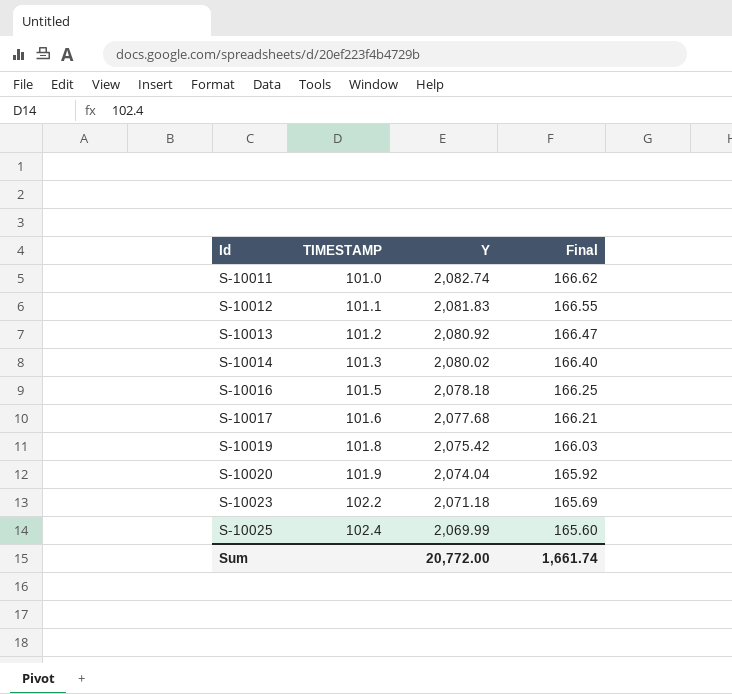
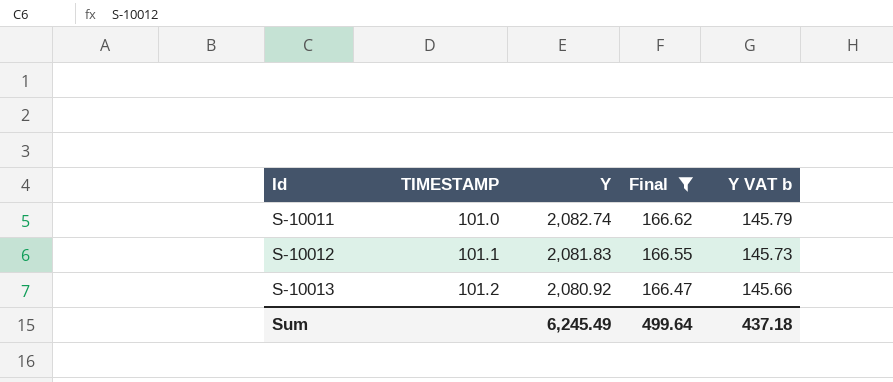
filter: none -> Final >= 166.47
column Y VAT b | formula: none -> [Y] * 0.07
Sum | Y: 20,772.00 -> 6,245.49
Sum | Final: 1,661.74 -> 499.64

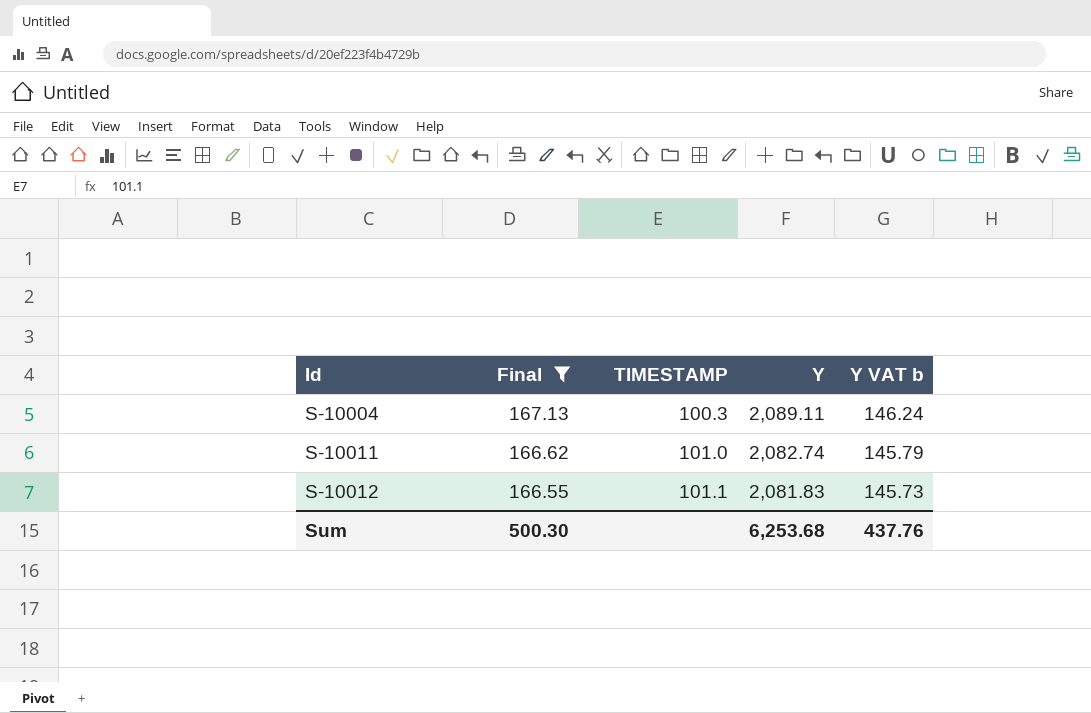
column Final | position: 4 -> 2
row S-10013: 101.2 | 2,080.92 | 166.47 | 145.66 -> none
row S-10004: none -> 167.13 | 100.3 | 2,089.11 | 146.24
Sum | Final: 499.64 -> 500.30
Sum | Y: 6,245.49 -> 6,253.68
Sum | Y VAT b: 437.18 -> 437.76

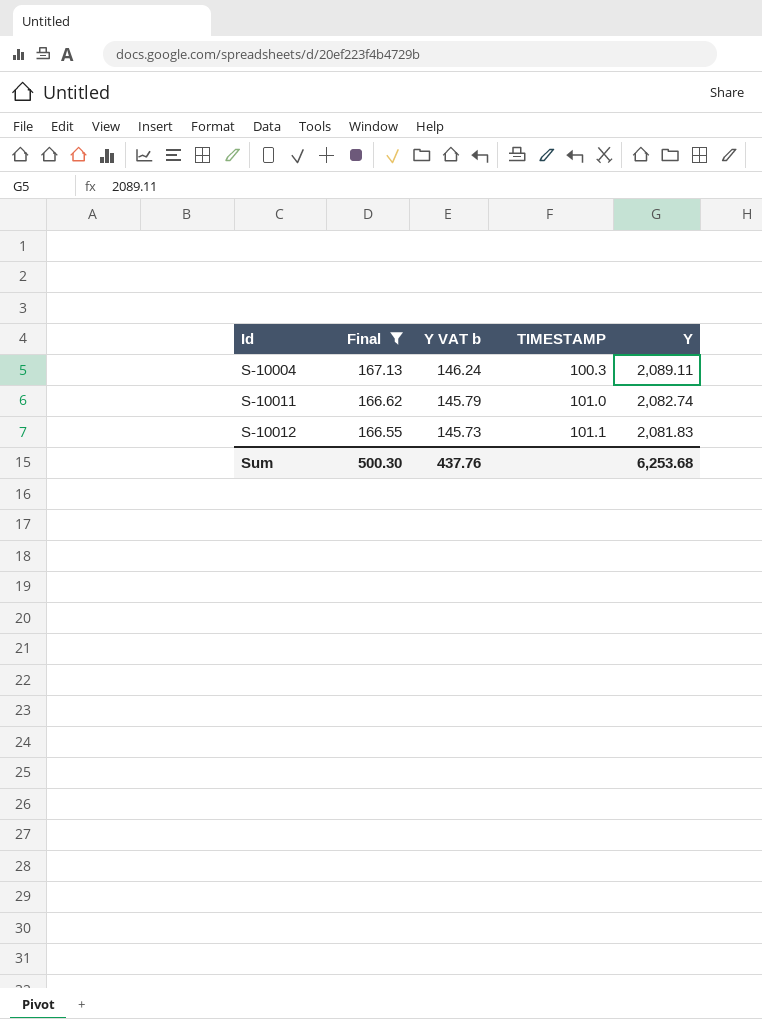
column Y VAT b | position: 5 -> 3

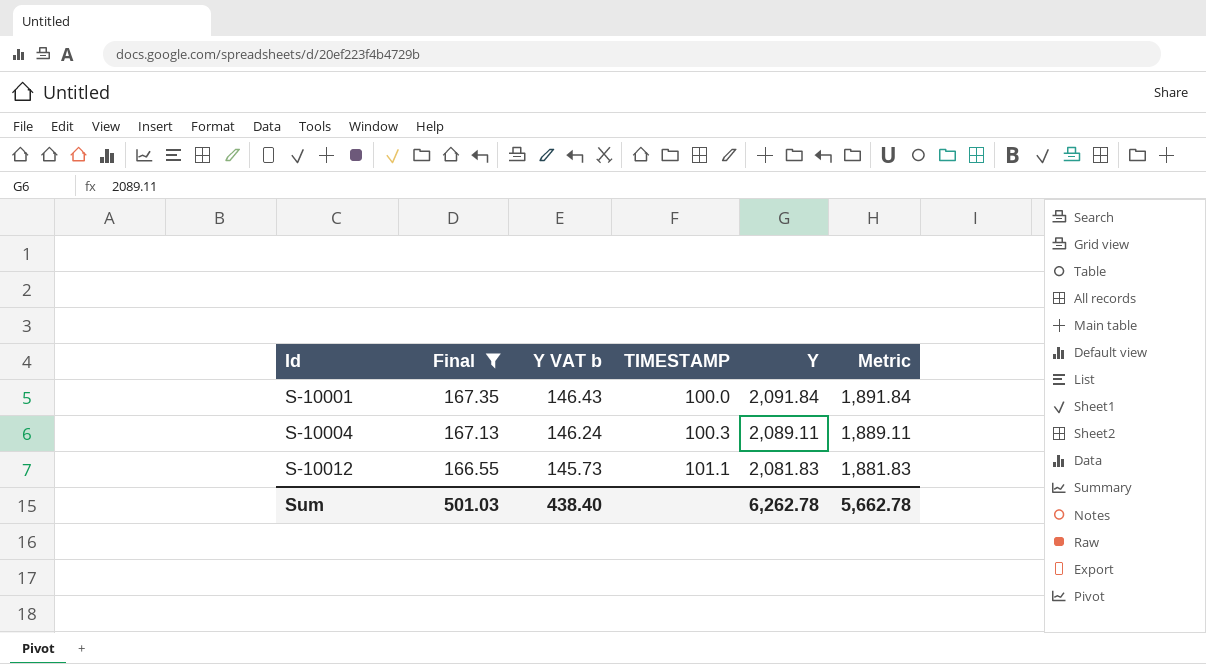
column Metric | formula: none -> [Y] - 200
row S-10011: 166.62 | 145.79 | 101.0 | 2,082.74 -> none
row S-10001: none -> 167.35 | 146.43 | 100.0 | 2,091.84 | 1,891.84
Sum | Final: 500.30 -> 501.03
Sum | Y VAT b: 437.76 -> 438.40
Sum | Y: 6,253.68 -> 6,262.78

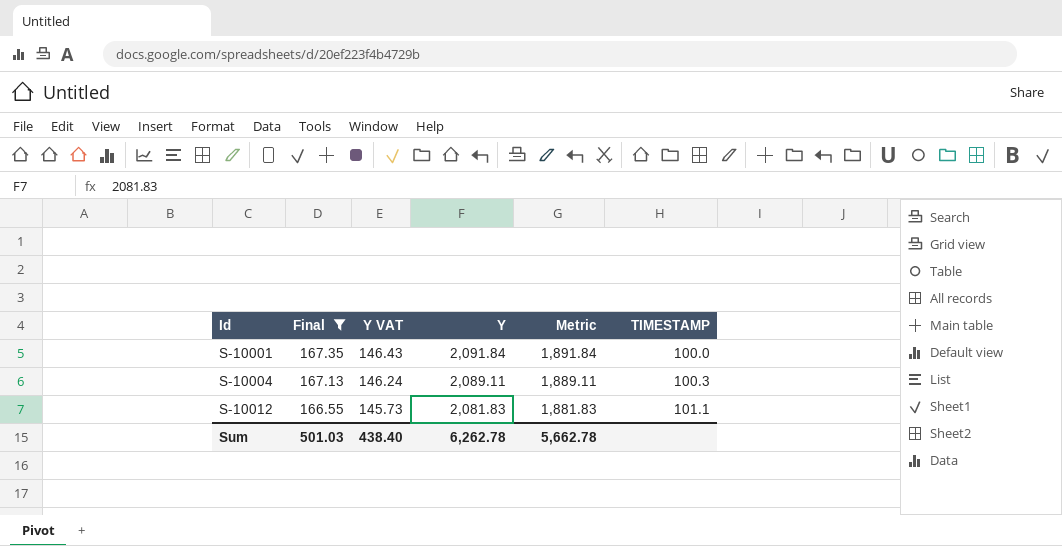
column name: Y VAT b -> Y VAT
column TIMESTAMP | position: 4 -> 6

